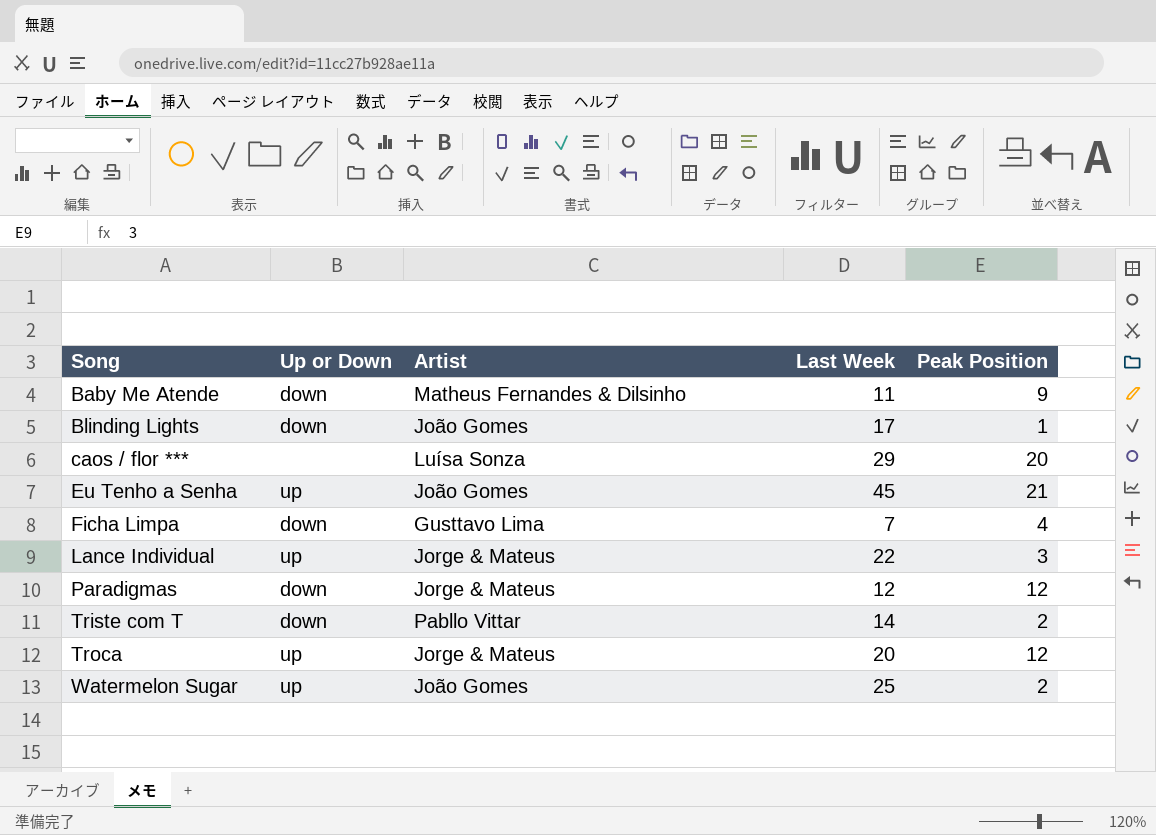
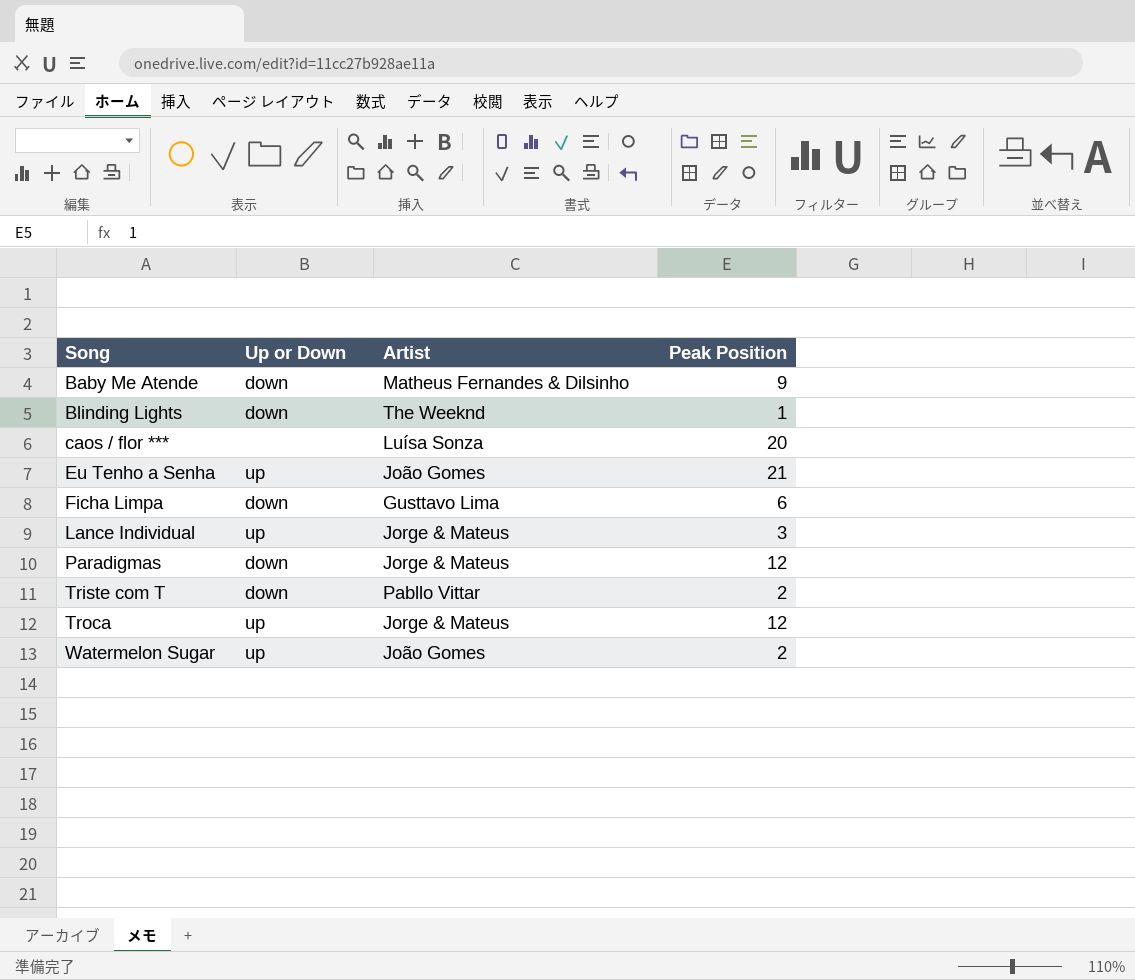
column Last Week | position: 4 -> none
Blinding Lights | Artist: João Gomes -> The Weeknd
Ficha Limpa | Peak Position: 4 -> 6

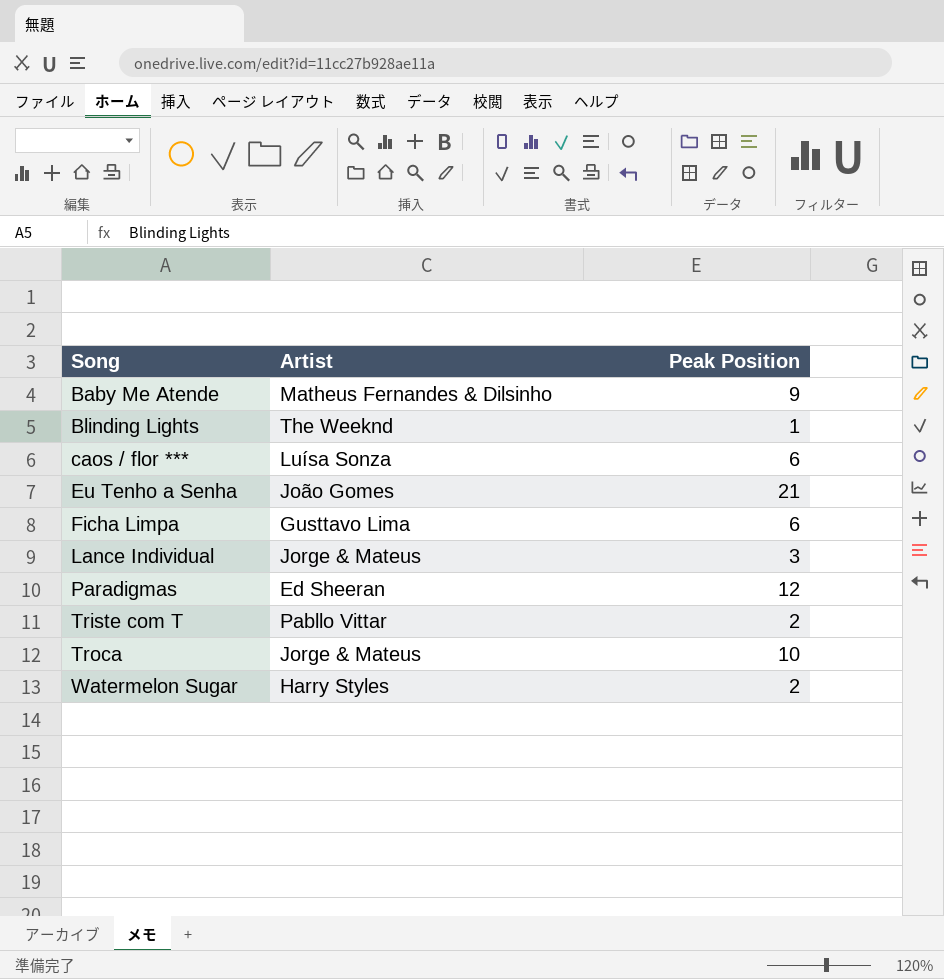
column Up or Down | position: 2 -> none
caos / flor *** | Peak Position: 20 -> 6
Paradigmas | Artist: Jorge & Mateus -> Ed Sheeran
Troca | Peak Position: 12 -> 10
Watermelon Sugar | Artist: João Gomes -> Harry Styles

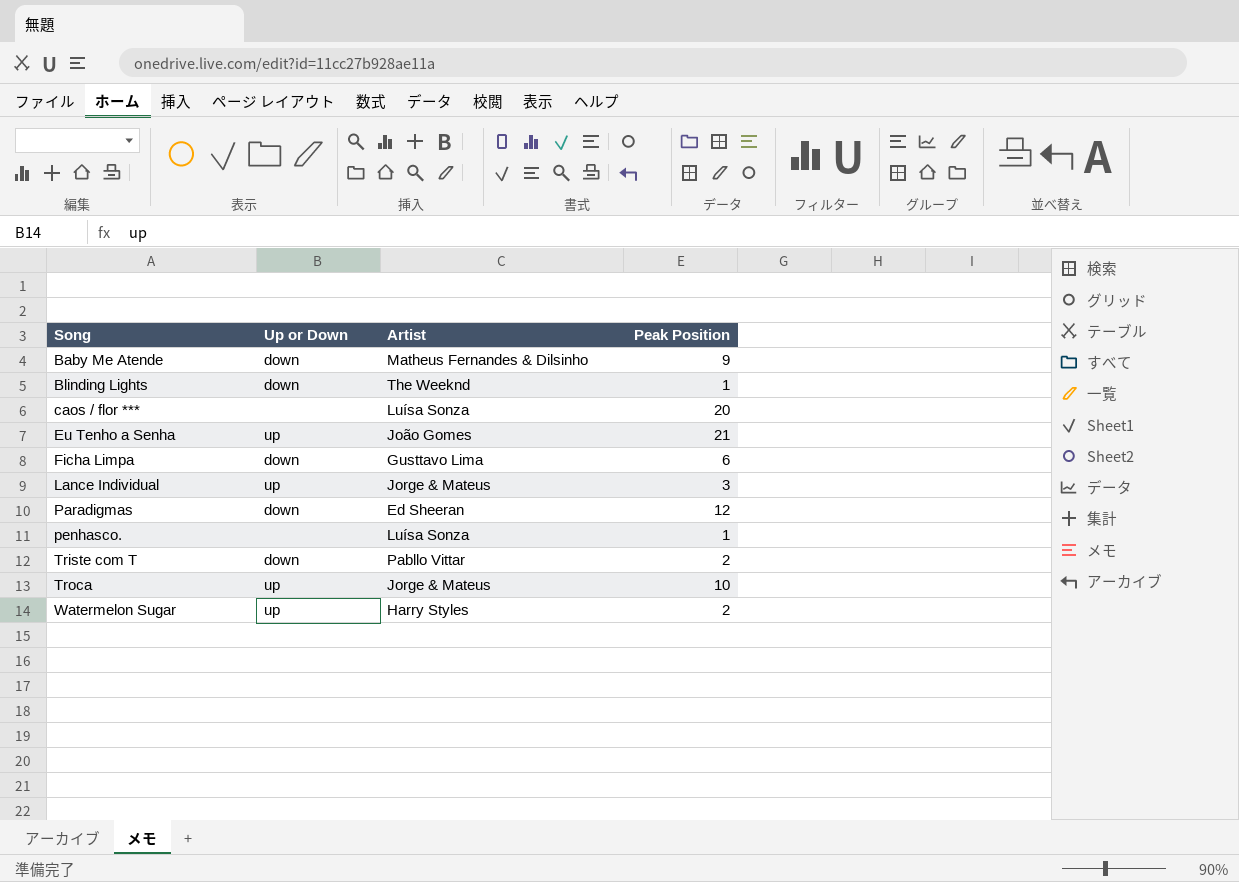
column Up or Down | position: none -> 2
caos / flor *** | Peak Position: 6 -> 20
row penhasco.: none -> none | Luísa Sonza | 1

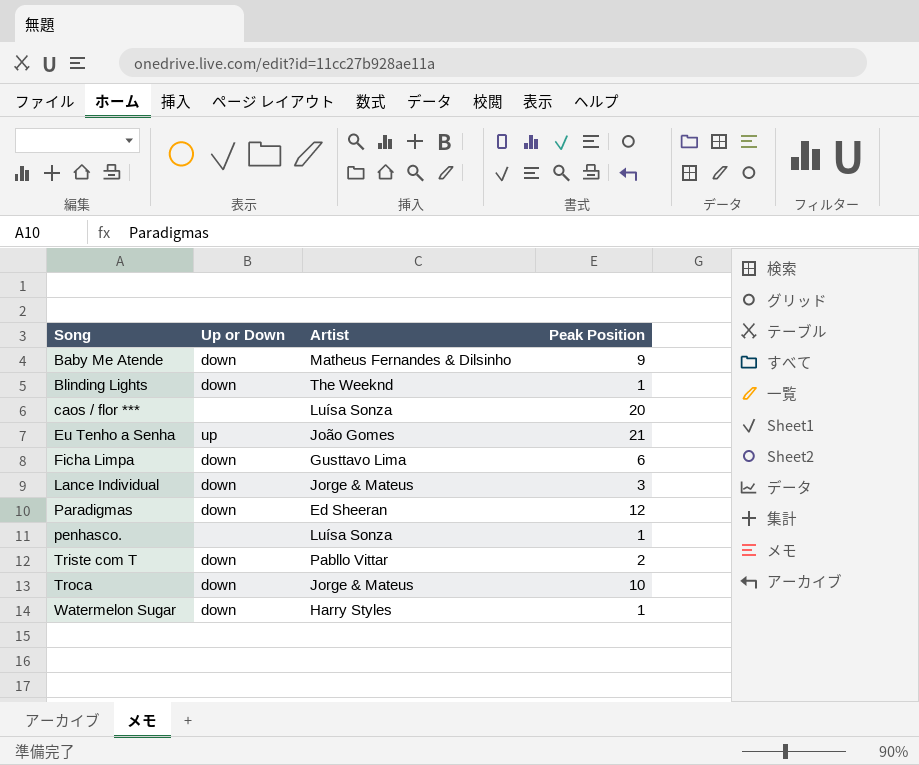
Lance Individual | Up or Down: up -> down
Troca | Up or Down: up -> down
Watermelon Sugar | Up or Down: up -> down
Watermelon Sugar | Peak Position: 2 -> 1

